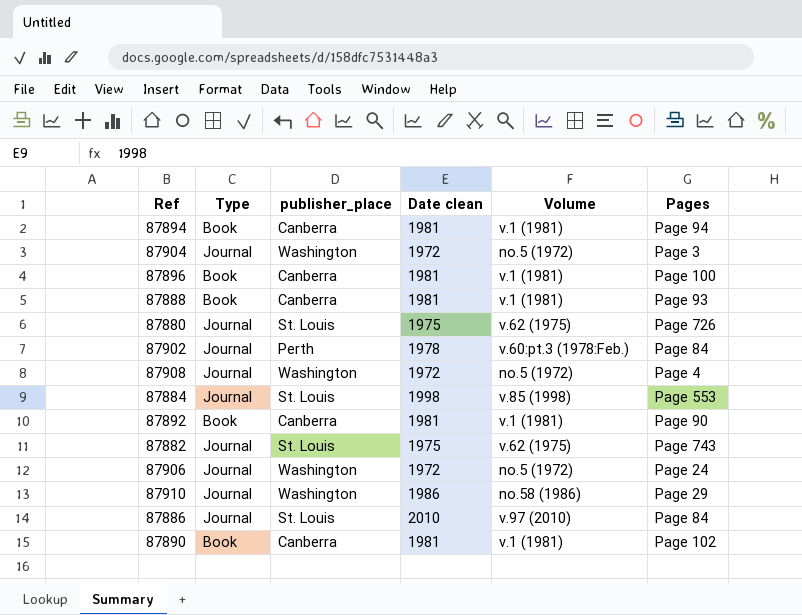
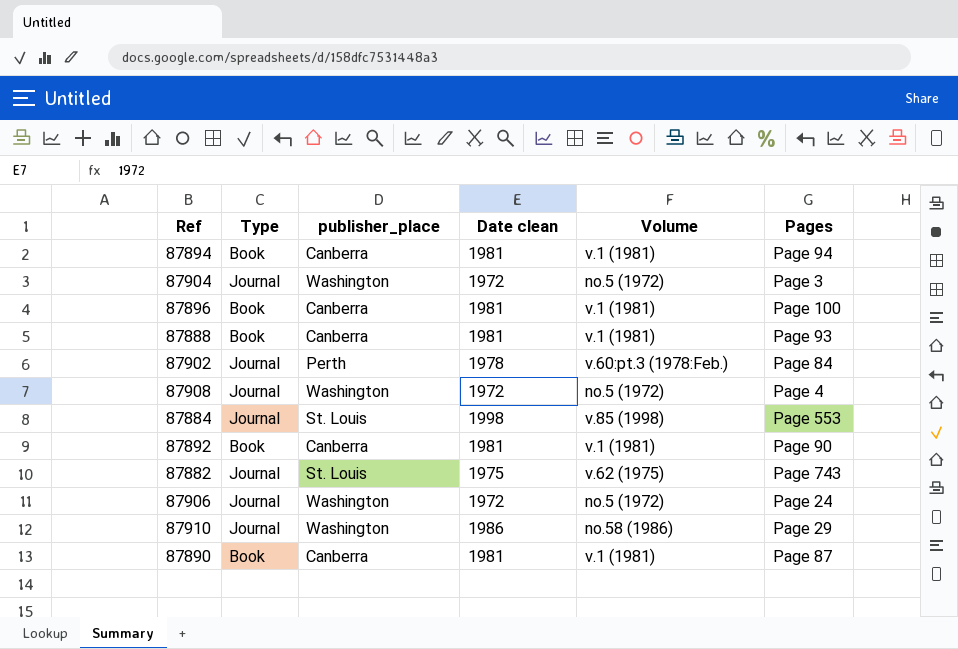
row 87880: Journal | St. Louis | 1975 | v.62 (1975) | Page 726 -> none
row 87886: Journal | St. Louis | 2010 | v.97 (2010) | Page 84 -> none
87890 | Pages: Page 102 -> Page 87

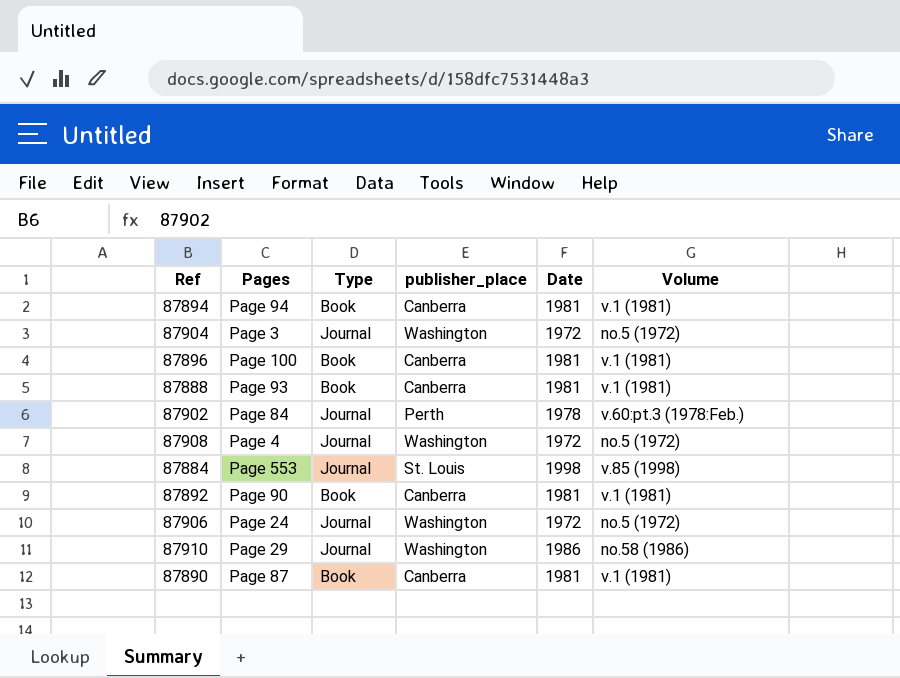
column Pages | position: 6 -> 2
column name: Date clean -> Date
row 87882: Journal | St. Louis | 1975 | v.62 (1975) | Page 743 -> none

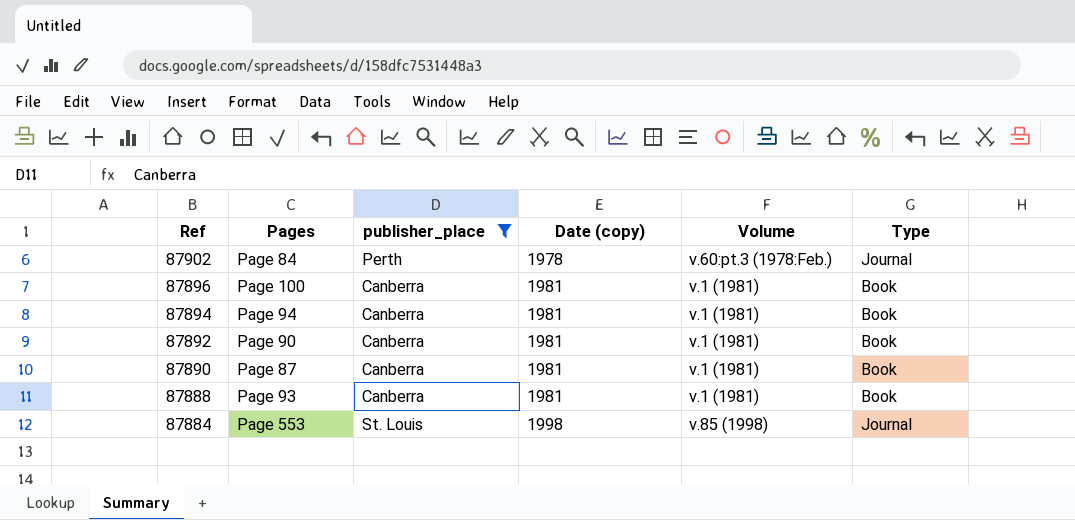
filter: none -> publisher_place != Washington
row order: none -> Ref descending
column name: Date -> Date (copy)
column Type | position: 3 -> 6

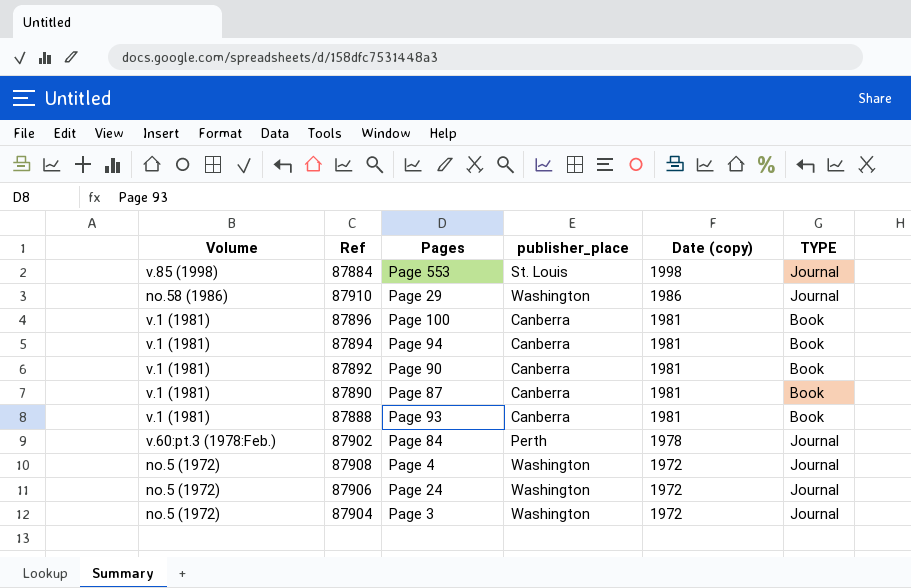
filter: publisher_place != Washington -> none
row order: Ref descending -> Date (copy) descending
column Volume | position: 5 -> 1
column name: Type -> TYPE

